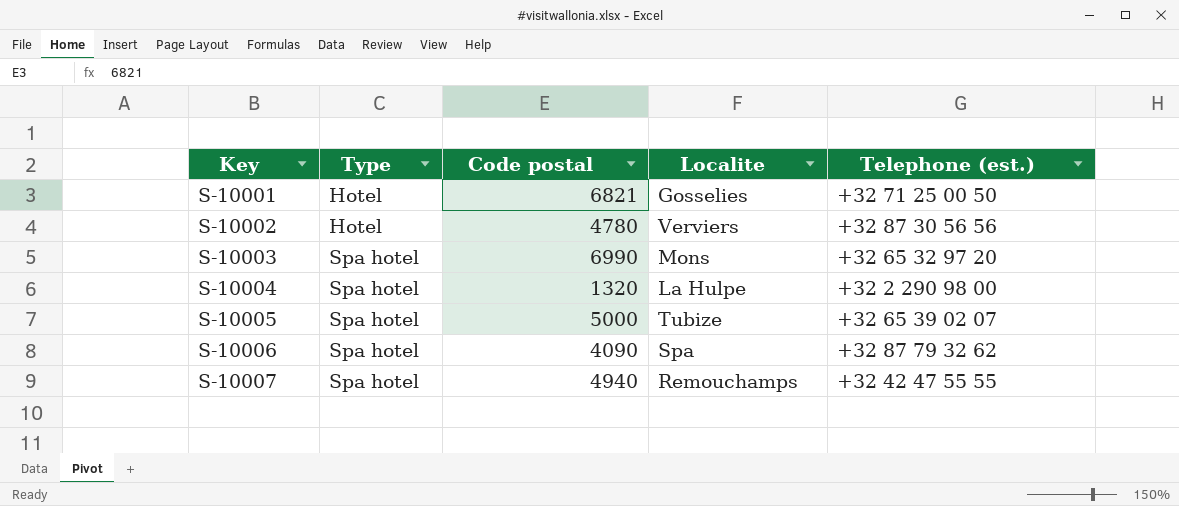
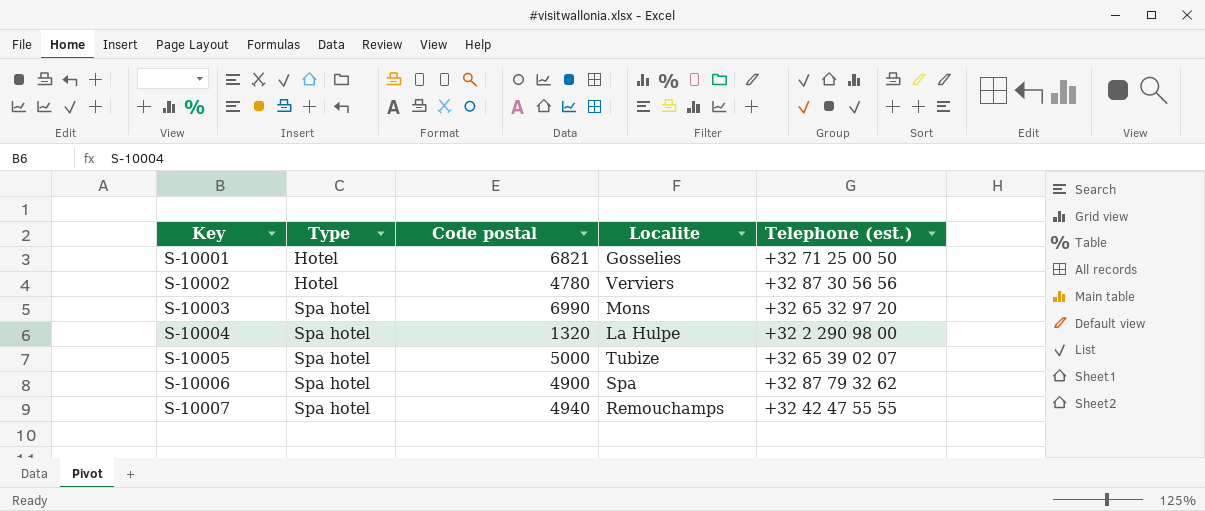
S-10006 | Code postal: 4090 -> 4900

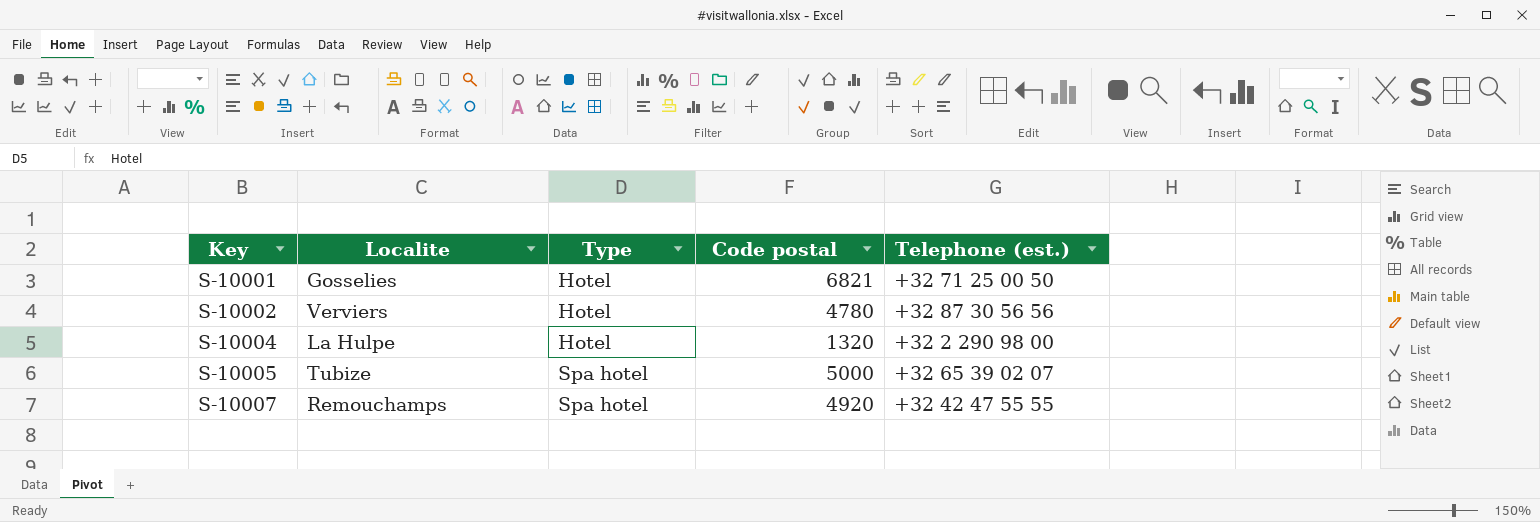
column Localite | position: 4 -> 2
row S-10003: Spa hotel | 6990 | Mons | +32 65 32 97 20 -> none
row S-10006: Spa hotel | 4900 | Spa | +32 87 79 32 62 -> none
S-10004 | Type: Spa hotel -> Hotel
S-10007 | Code postal: 4940 -> 4920

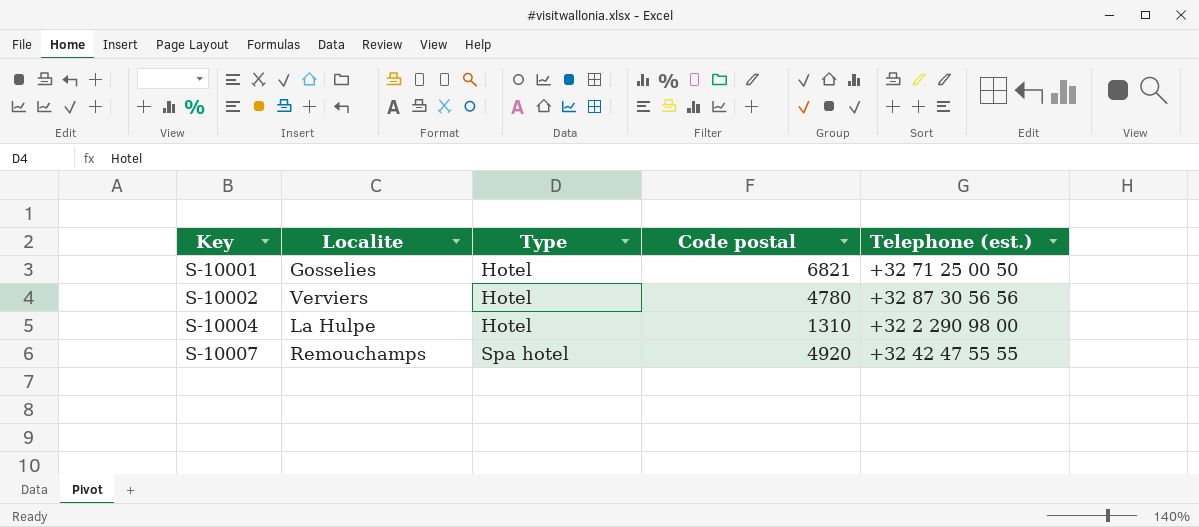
row S-10005: Tubize | Spa hotel | 5000 | +32 65 39 02 07 -> none
S-10004 | Code postal: 1320 -> 1310

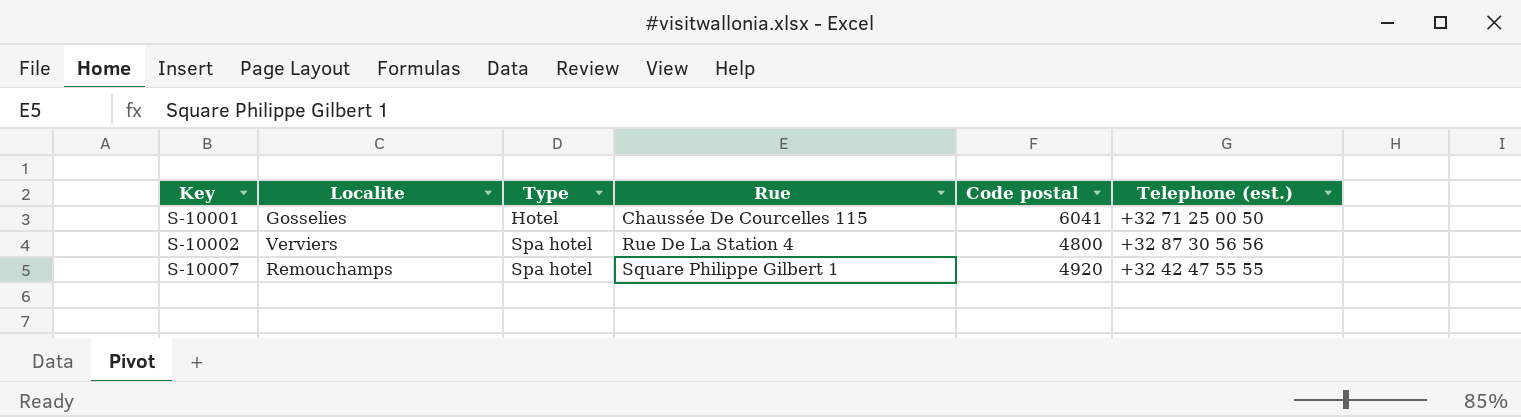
column Rue | position: none -> 4
row S-10004: La Hulpe | Hotel | 1310 | +32 2 290 98 00 -> none
S-10001 | Code postal: 6821 -> 6041
S-10002 | Type: Hotel -> Spa hotel
S-10002 | Code postal: 4780 -> 4800

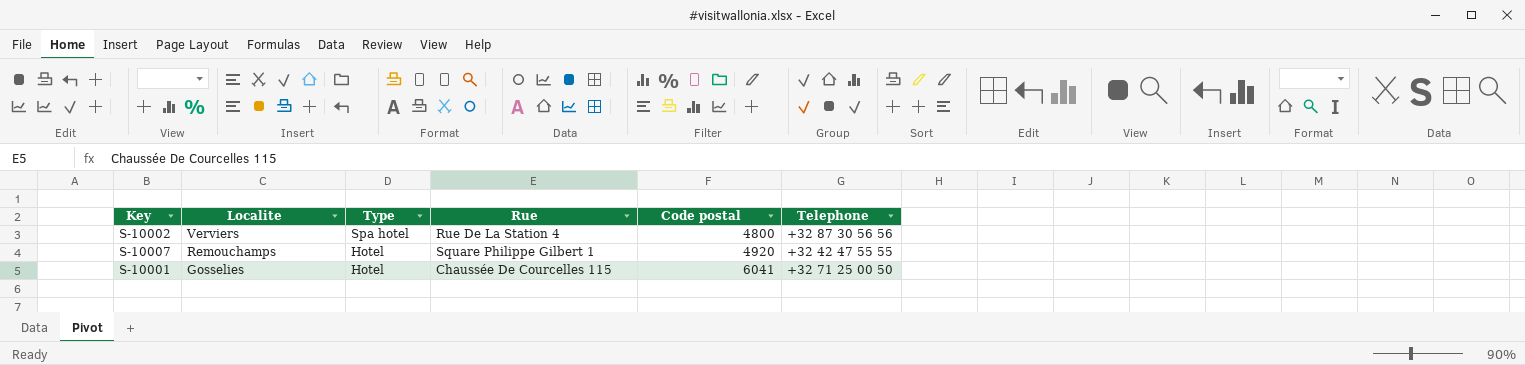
row order: Key ascending -> Localite descending
column name: Telephone (est.) -> Telephone
S-10007 | Type: Spa hotel -> Hotel

